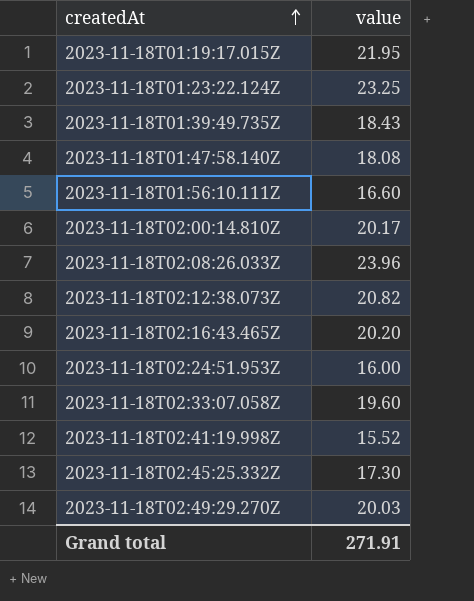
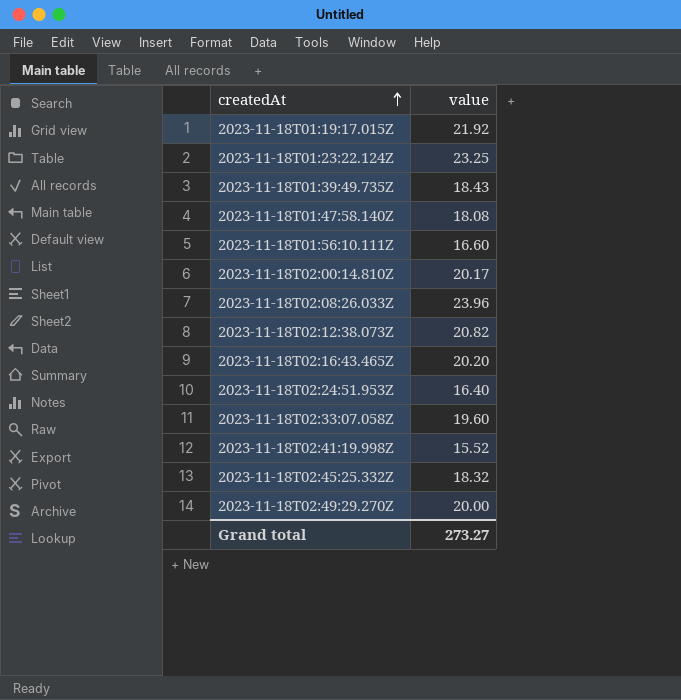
2023-11-18T01:19:17.015Z | value: 21.95 -> 21.92
2023-11-18T02:24:51.953Z | value: 16.00 -> 16.40
2023-11-18T02:45:25.332Z | value: 17.30 -> 18.32
2023-11-18T02:49:29.270Z | value: 20.03 -> 20.00
Grand total | value: 271.91 -> 273.27

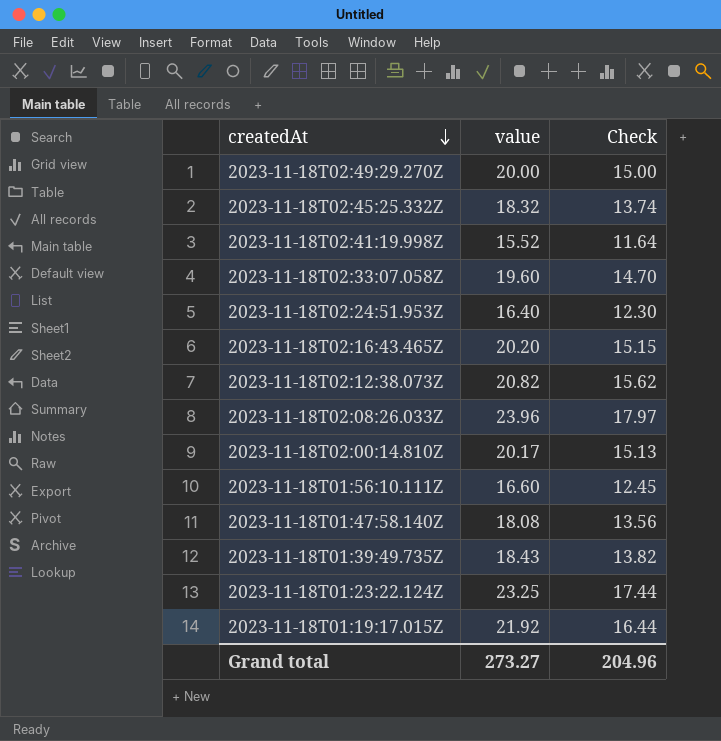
row order: createdAt ascending -> createdAt descending
column Check | formula: none -> [value] * 0.75

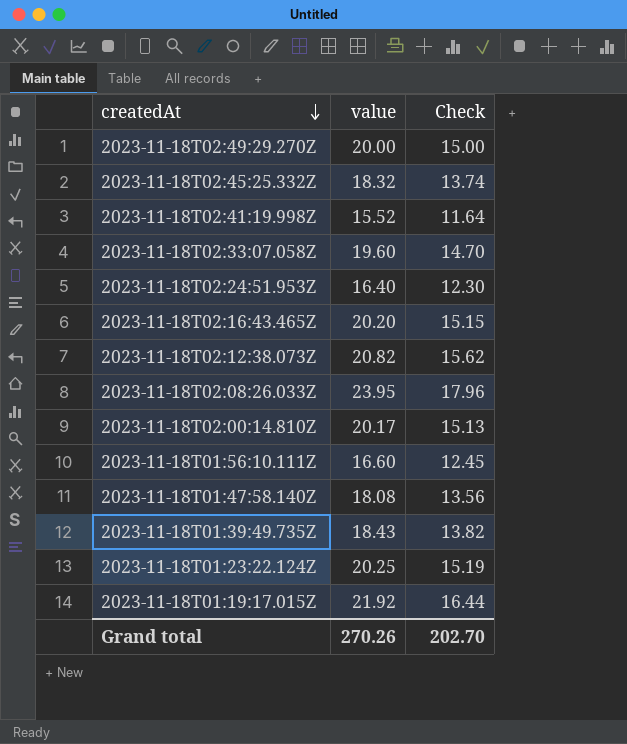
2023-11-18T02:08:26.033Z | value: 23.96 -> 23.95
2023-11-18T02:08:26.033Z | Check: 17.97 -> 17.96
2023-11-18T01:23:22.124Z | value: 23.25 -> 20.25
2023-11-18T01:23:22.124Z | Check: 17.44 -> 15.19
Grand total | value: 273.27 -> 270.26
Grand total | Check: 204.96 -> 202.70

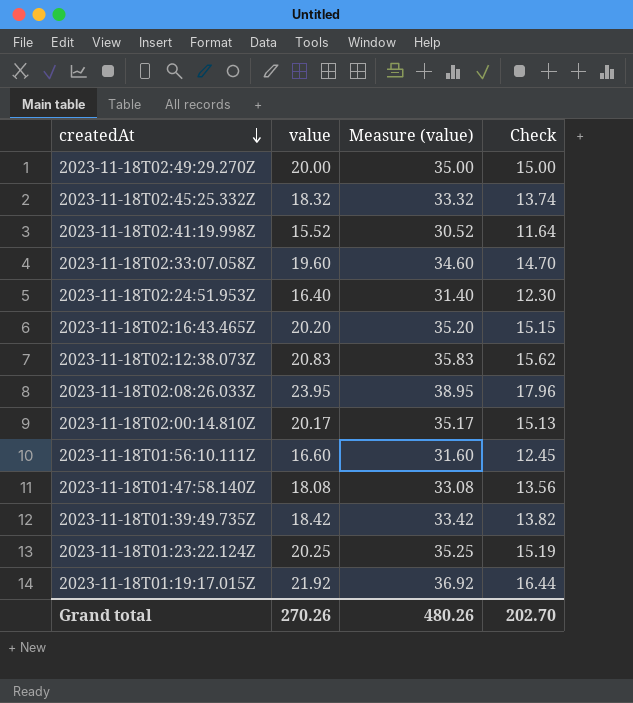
column Measure (value) | formula: none -> [value] + 15
2023-11-18T02:12:38.073Z | value: 20.82 -> 20.83
2023-11-18T01:39:49.735Z | value: 18.43 -> 18.42

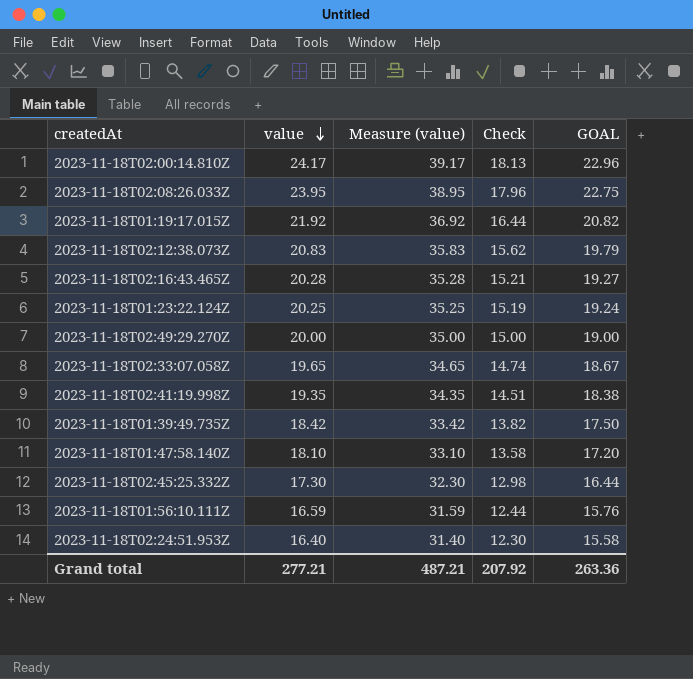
row order: createdAt descending -> value descending
column GOAL | formula: none -> [value] * 0.95
2023-11-18T02:00:14.810Z | value: 20.17 -> 24.17
2023-11-18T02:00:14.810Z | Measure (value): 35.17 -> 39.17
2023-11-18T02:00:14.810Z | Check: 15.13 -> 18.13
2023-11-18T02:16:43.465Z | value: 20.20 -> 20.28
2023-11-18T02:16:43.465Z | Measure (value): 35.20 -> 35.28
2023-11-18T02:16:43.465Z | Check: 15.15 -> 15.21
2023-11-18T02:33:07.058Z | value: 19.60 -> 19.65
2023-11-18T02:33:07.058Z | Measure (value): 34.60 -> 34.65
2023-11-18T02:33:07.058Z | Check: 14.70 -> 14.74
2023-11-18T02:41:19.998Z | value: 15.52 -> 19.35
2023-11-18T02:41:19.998Z | Measure (value): 30.52 -> 34.35
2023-11-18T02:41:19.998Z | Check: 11.64 -> 14.51
2023-11-18T01:47:58.140Z | value: 18.08 -> 18.10
2023-11-18T01:47:58.140Z | Measure (value): 33.08 -> 33.10
2023-11-18T01:47:58.140Z | Check: 13.56 -> 13.58
2023-11-18T02:45:25.332Z | value: 18.32 -> 17.30
2023-11-18T02:45:25.332Z | Measure (value): 33.32 -> 32.30
2023-11-18T02:45:25.332Z | Check: 13.74 -> 12.98
2023-11-18T01:56:10.111Z | value: 16.60 -> 16.59
2023-11-18T01:56:10.111Z | Measure (value): 31.60 -> 31.59
2023-11-18T01:56:10.111Z | Check: 12.45 -> 12.44
Grand total | value: 270.26 -> 277.21
Grand total | Measure (value): 480.26 -> 487.21
Grand total | Check: 202.70 -> 207.92

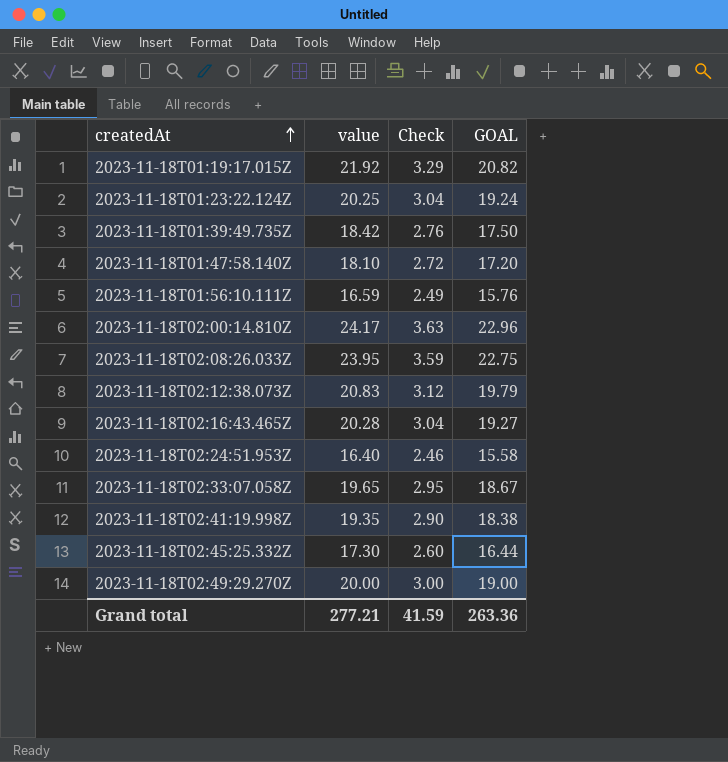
row order: value descending -> createdAt ascending
column Measure (value) | formula: [value] + 15 -> none
column Check | formula: [value] * 0.75 -> [value] * 0.15
Grand total | Check: 207.92 -> 41.59

